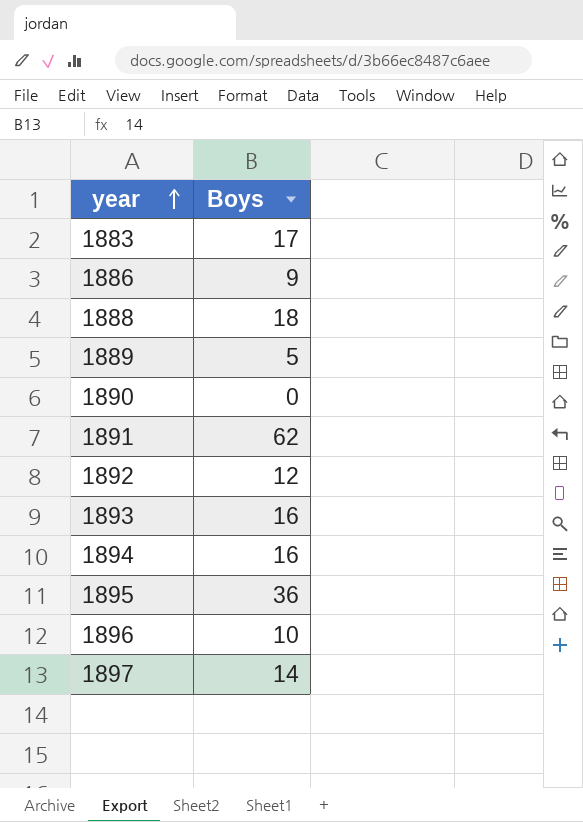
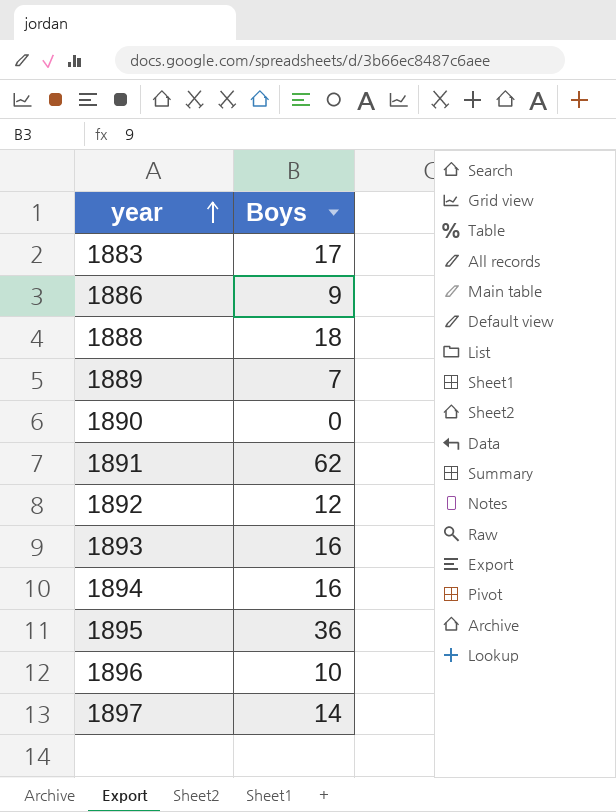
1889 | Boys: 5 -> 7

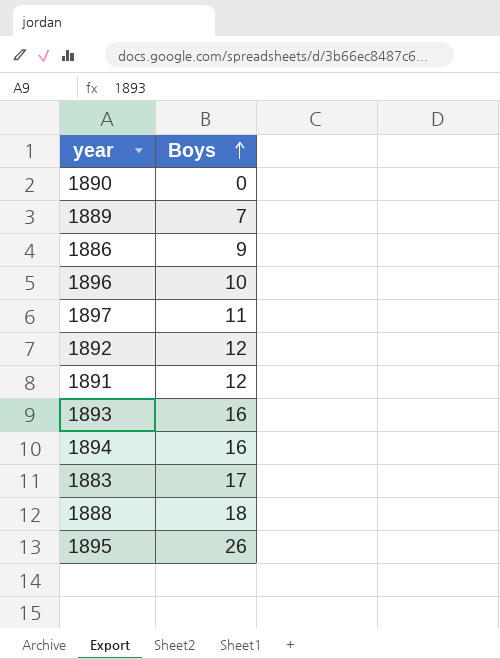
row order: year ascending -> Boys ascending
1897 | Boys: 14 -> 11
1891 | Boys: 62 -> 12
1895 | Boys: 36 -> 26

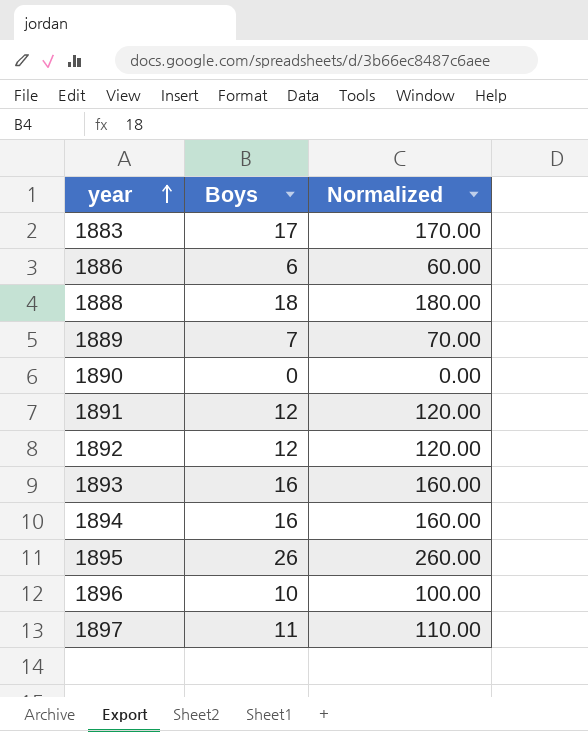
row order: Boys ascending -> year ascending
column Normalized | formula: none -> [Boys] * 10
1886 | Boys: 9 -> 6

